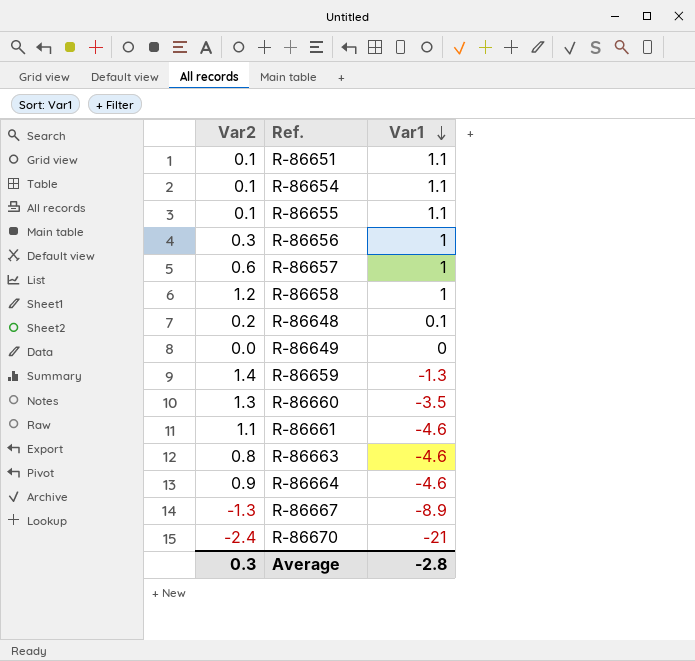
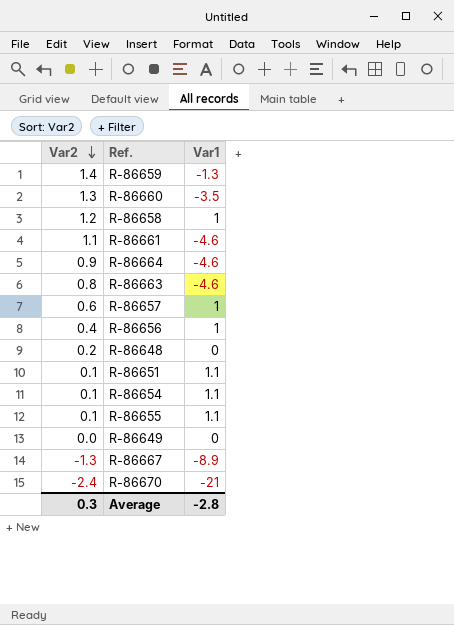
row order: Var1 descending -> Var2 descending
R-86656 | Var2: 0.3 -> 0.4
R-86648 | Var1: 0.1 -> 0

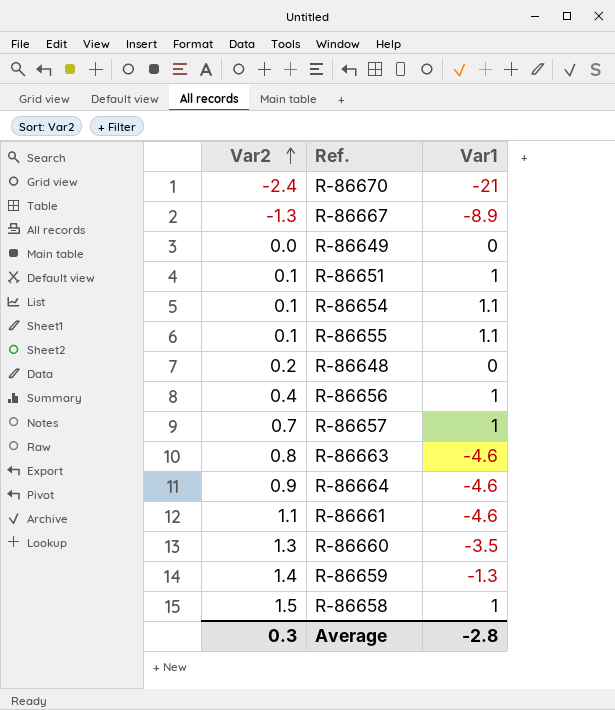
row order: Var2 descending -> Var2 ascending
R-86651 | Var1: 1.1 -> 1
R-86657 | Var2: 0.6 -> 0.7
R-86658 | Var2: 1.2 -> 1.5

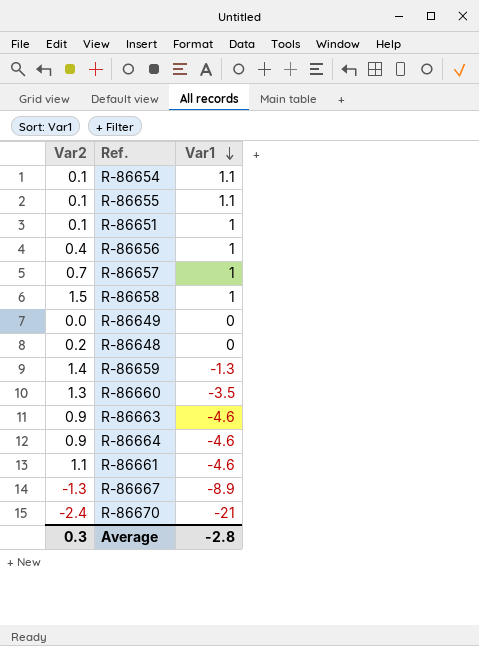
row order: Var2 ascending -> Var1 descending
R-86663 | Var2: 0.8 -> 0.9

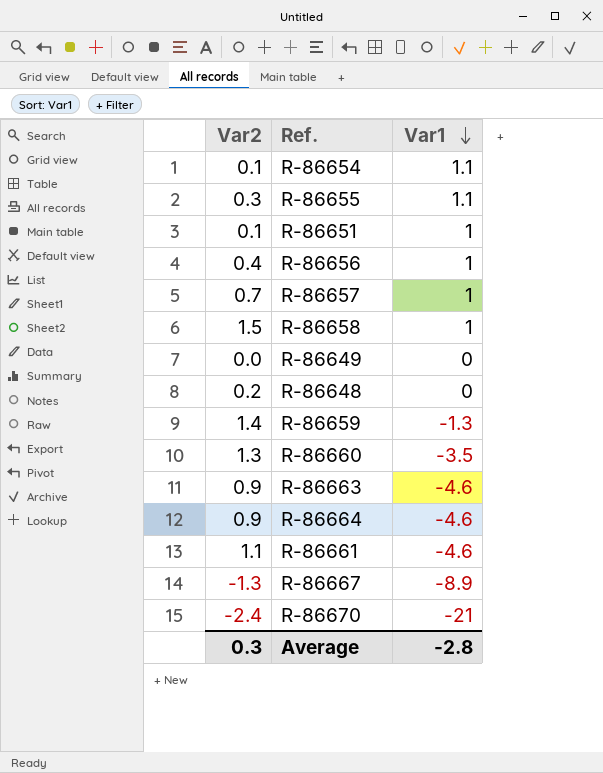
R-86655 | Var2: 0.1 -> 0.3

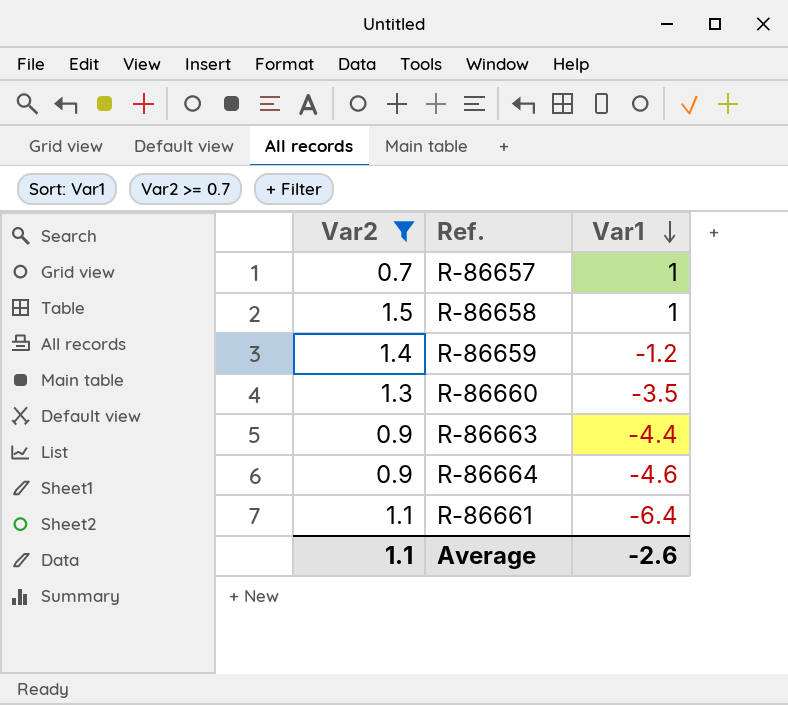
filter: none -> Var2 >= 0.7
R-86659 | Var1: -1.3 -> -1.2
R-86663 | Var1: -4.6 -> -4.4
R-86661 | Var1: -4.6 -> -6.4
Average | Var2: 0.3 -> 1.1
Average | Var1: -2.8 -> -2.6

